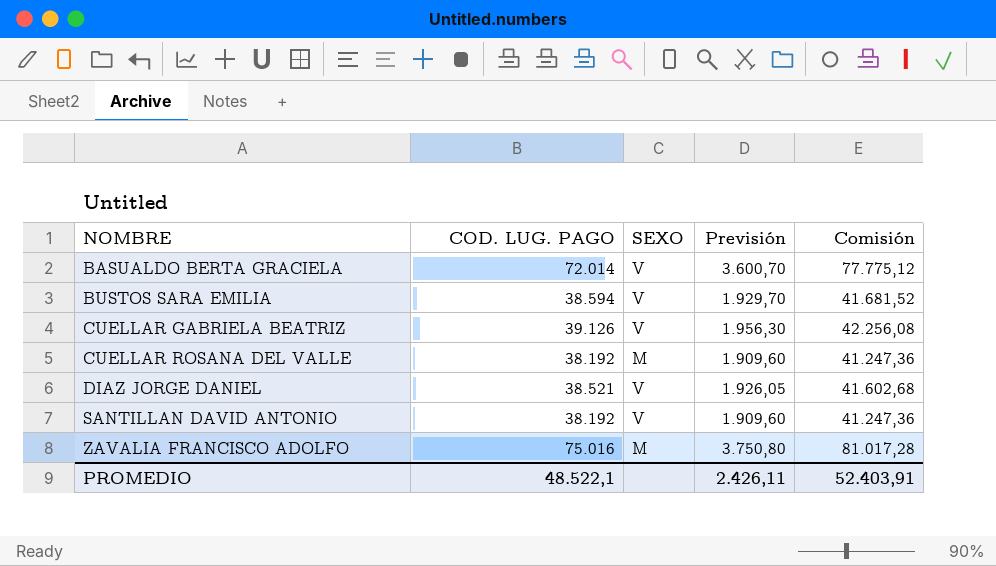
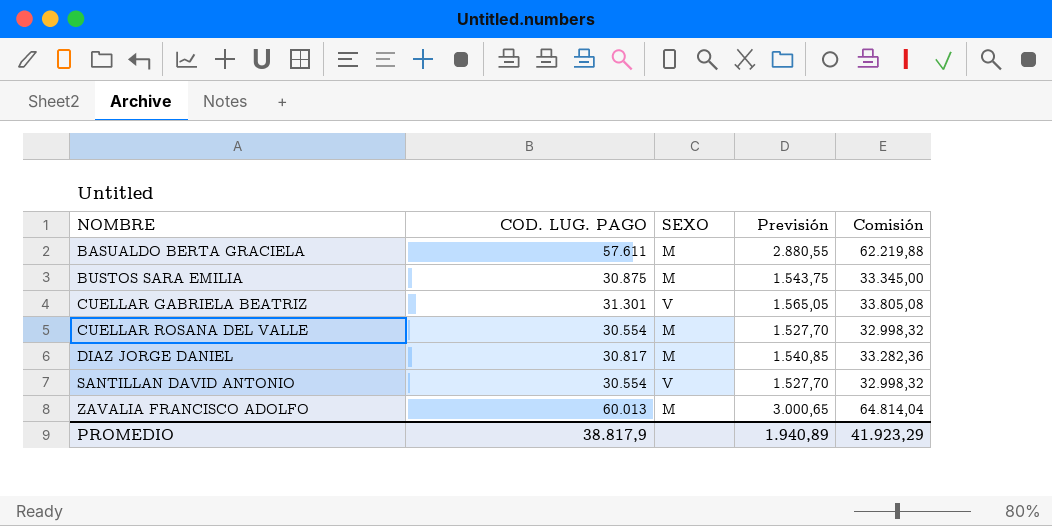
BASUALDO BERTA GRACIELA | COD. LUG. PAGO: 72.014 -> 57.611
BASUALDO BERTA GRACIELA | SEXO: V -> M
BASUALDO BERTA GRACIELA | Previsión: 3.600,70 -> 2.880,55
BASUALDO BERTA GRACIELA | Comisión: 77.775,12 -> 62.219,88
BUSTOS SARA EMILIA | COD. LUG. PAGO: 38.594 -> 30.875
BUSTOS SARA EMILIA | SEXO: V -> M
BUSTOS SARA EMILIA | Previsión: 1.929,70 -> 1.543,75
BUSTOS SARA EMILIA | Comisión: 41.681,52 -> 33.345,00
CUELLAR GABRIELA BEATRIZ | COD. LUG. PAGO: 39.126 -> 31.301
CUELLAR GABRIELA BEATRIZ | Previsión: 1.956,30 -> 1.565,05
CUELLAR GABRIELA BEATRIZ | Comisión: 42.256,08 -> 33.805,08
CUELLAR ROSANA DEL VALLE | COD. LUG. PAGO: 38.192 -> 30.554
CUELLAR ROSANA DEL VALLE | Previsión: 1.909,60 -> 1.527,70
CUELLAR ROSANA DEL VALLE | Comisión: 41.247,36 -> 32.998,32
DIAZ JORGE DANIEL | COD. LUG. PAGO: 38.521 -> 30.817
DIAZ JORGE DANIEL | SEXO: V -> M
DIAZ JORGE DANIEL | Previsión: 1.926,05 -> 1.540,85
DIAZ JORGE DANIEL | Comisión: 41.602,68 -> 33.282,36
SANTILLAN DAVID ANTONIO | COD. LUG. PAGO: 38.192 -> 30.554
SANTILLAN DAVID ANTONIO | Previsión: 1.909,60 -> 1.527,70
SANTILLAN DAVID ANTONIO | Comisión: 41.247,36 -> 32.998,32
ZAVALIA FRANCISCO ADOLFO | COD. LUG. PAGO: 75.016 -> 60.013
ZAVALIA FRANCISCO ADOLFO | Previsión: 3.750,80 -> 3.000,65
ZAVALIA FRANCISCO ADOLFO | Comisión: 81.017,28 -> 64.814,04
PROMEDIO | COD. LUG. PAGO: 48.522,1 -> 38.817,9
PROMEDIO | Previsión: 2.426,11 -> 1.940,89
PROMEDIO | Comisión: 52.403,91 -> 41.923,29

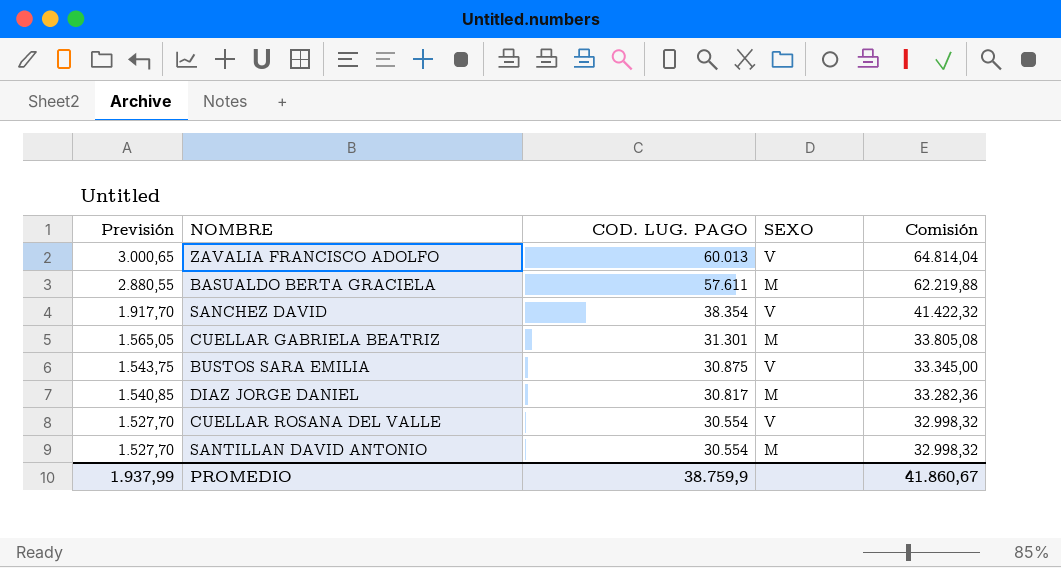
row order: NOMBRE ascending -> Previsión descending
column Previsión | position: 4 -> 1
ZAVALIA FRANCISCO ADOLFO | SEXO: M -> V
row SANCHEZ DAVID: none -> 1.917,70 | 38.354 | V | 41.422,32
CUELLAR GABRIELA BEATRIZ | SEXO: V -> M
BUSTOS SARA EMILIA | SEXO: M -> V
CUELLAR ROSANA DEL VALLE | SEXO: M -> V
SANTILLAN DAVID ANTONIO | SEXO: V -> M
PROMEDIO | Previsión: 1.940,89 -> 1.937,99
PROMEDIO | COD. LUG. PAGO: 38.817,9 -> 38.759,9
PROMEDIO | Comisión: 41.923,29 -> 41.860,67

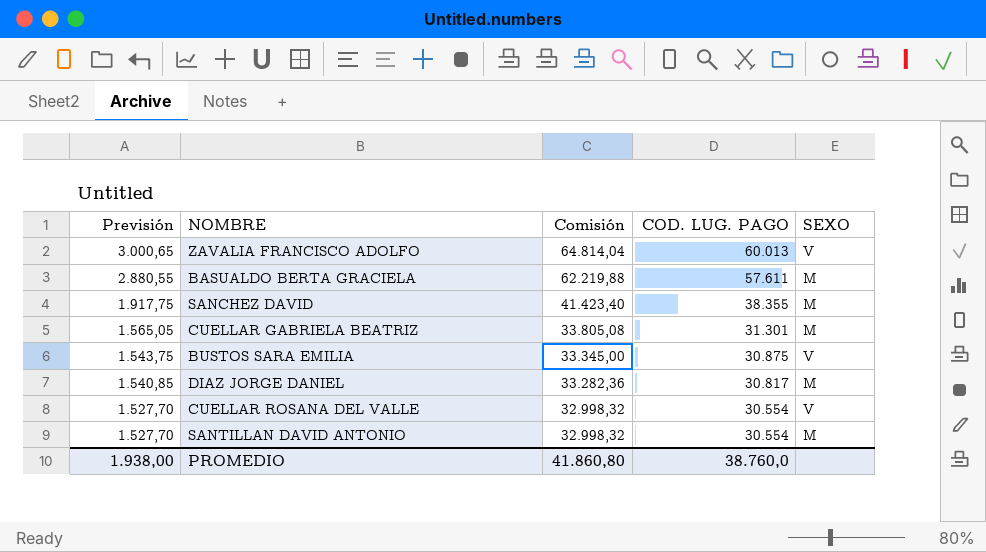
column Comisión | position: 5 -> 3
SANCHEZ DAVID | Previsión: 1.917,70 -> 1.917,75
SANCHEZ DAVID | Comisión: 41.422,32 -> 41.423,40
SANCHEZ DAVID | COD. LUG. PAGO: 38.354 -> 38.355
SANCHEZ DAVID | SEXO: V -> M
PROMEDIO | Previsión: 1.937,99 -> 1.938,00
PROMEDIO | Comisión: 41.860,67 -> 41.860,80
PROMEDIO | COD. LUG. PAGO: 38.759,9 -> 38.760,0

